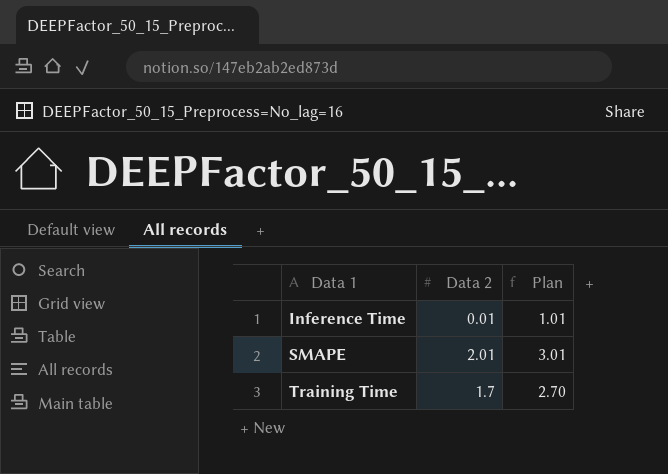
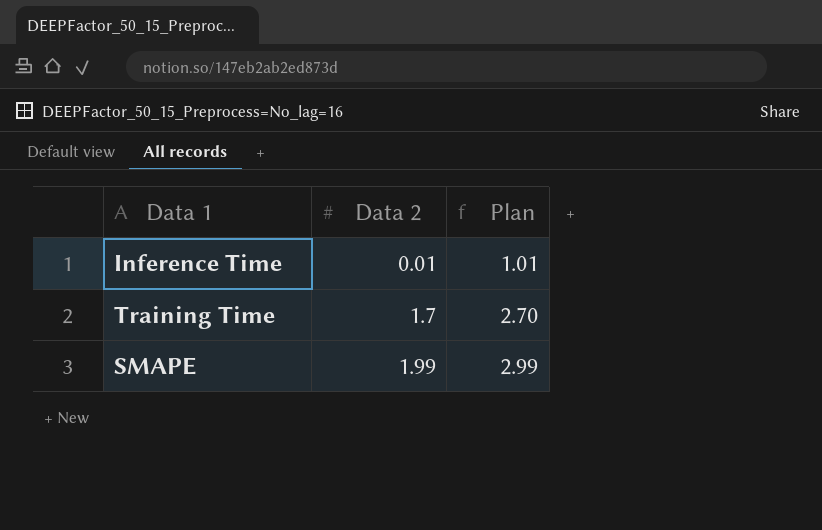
row order: Data 1 ascending -> Data 2 ascending
SMAPE | Data 2: 2.01 -> 1.99
SMAPE | Plan: 3.01 -> 2.99

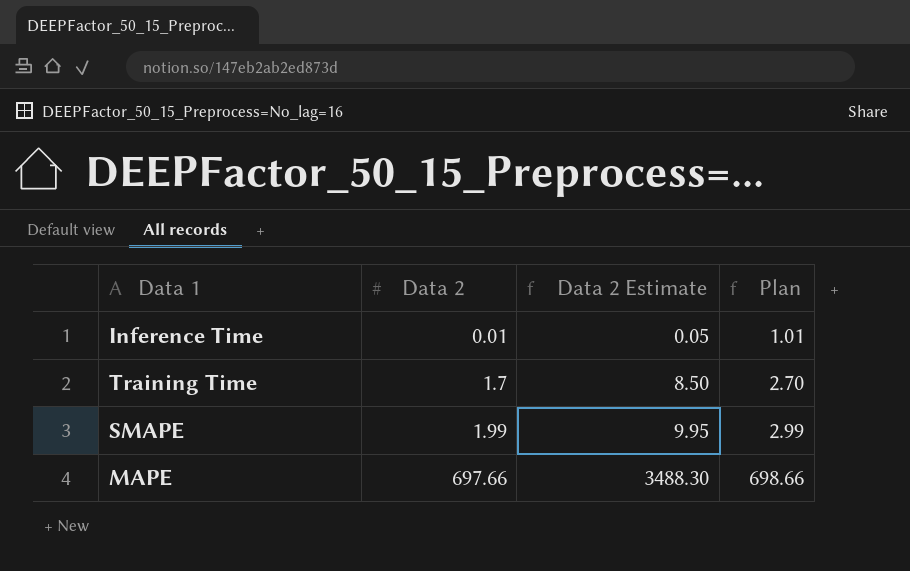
column Data 2 Estimate | formula: none -> [Data 2] * 5
row MAPE: none -> 697.66 | 3488.30 | 698.66

